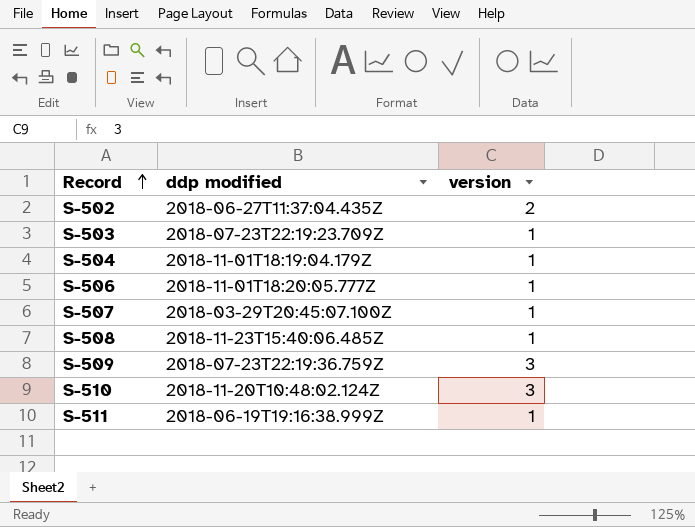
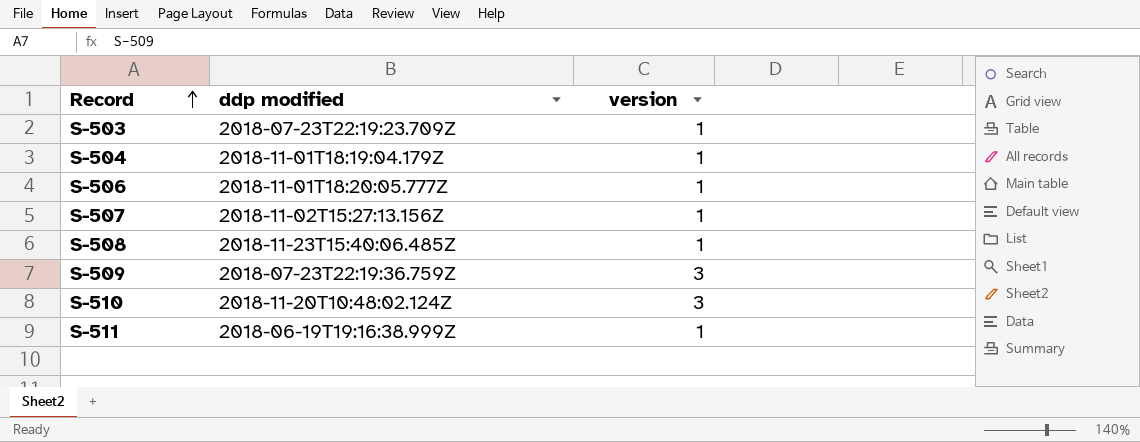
row S-502: 2018-06-27T11:37:04.435Z | 2 -> none
S-507 | ddp modified: 2018-03-29T20:45:07.100Z -> 2018-11-02T15:27:13.156Z

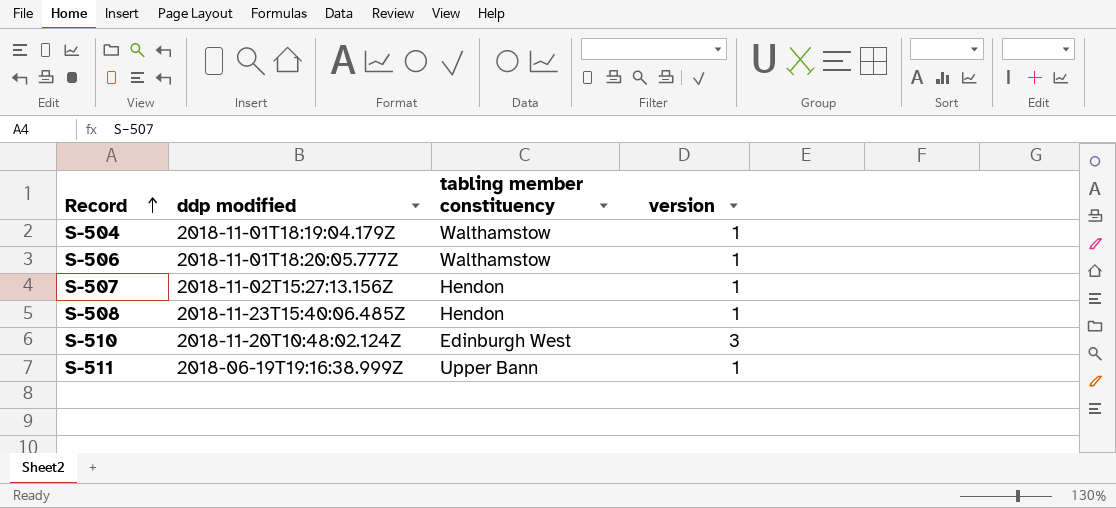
column tabling member constituency | position: none -> 3
row S-503: 2018-07-23T22:19:23.709Z | 1 -> none
row S-509: 2018-07-23T22:19:36.759Z | 3 -> none

